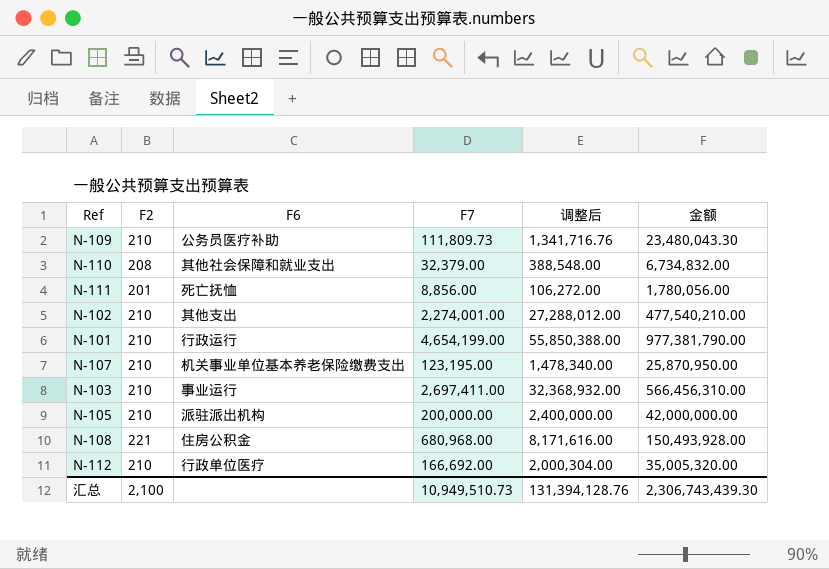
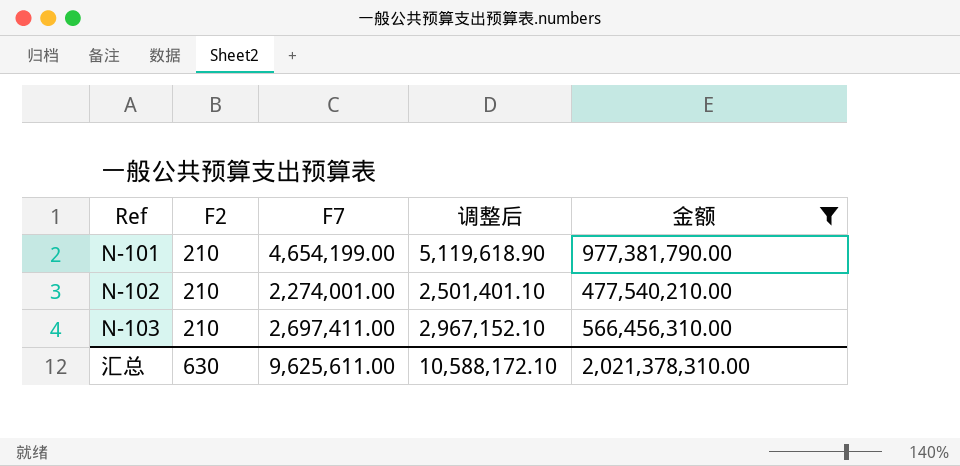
filter: none -> 金额 >= 477,540,210.00
row order: none -> Ref ascending
column F6 | position: 3 -> none
column 调整后 | formula: [F7] * 12 -> [F7] * 1.1
汇总 | F2: 2,100 -> 630
汇总 | F7: 10,949,510.73 -> 9,625,611.00
汇总 | 调整后: 131,394,128.76 -> 10,588,172.10
汇总 | 金额: 2,306,743,439.30 -> 2,021,378,310.00

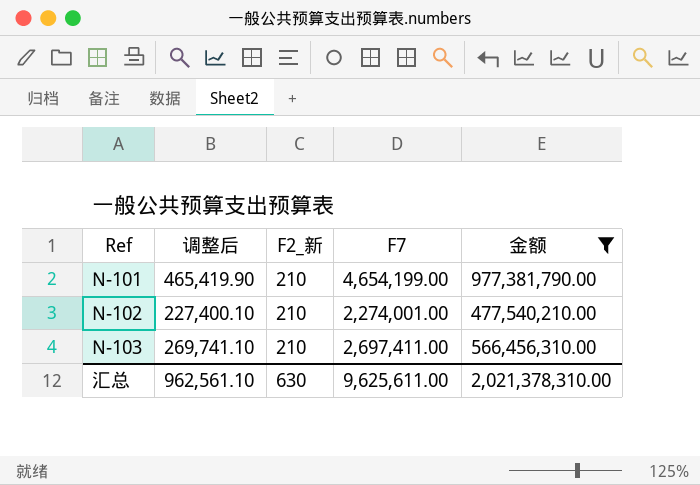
column 调整后 | formula: [F7] * 1.1 -> [F7] * 0.1
column 调整后 | position: 4 -> 2
column name: F2 -> F2_新
汇总 | 调整后: 10,588,172.10 -> 962,561.10

